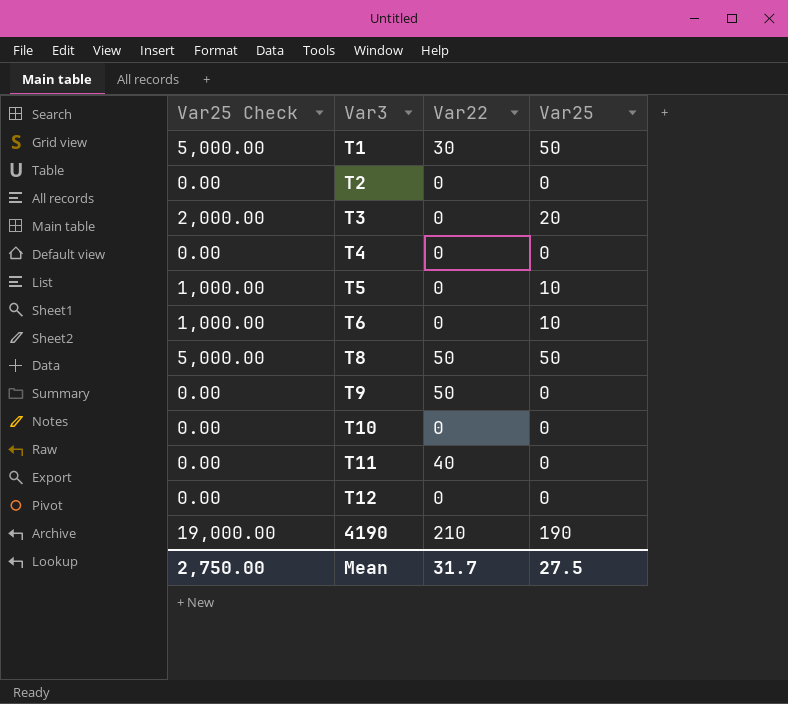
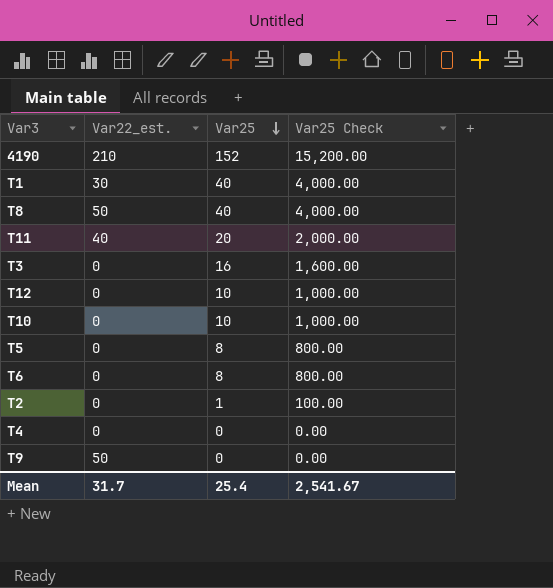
row order: none -> Var25 descending
column name: Var22 -> Var22_est.
column Var25 Check | position: 1 -> 4
4190 | Var25: 190 -> 152
4190 | Var25 Check: 19,000.00 -> 15,200.00
T1 | Var25: 50 -> 40
T1 | Var25 Check: 5,000.00 -> 4,000.00
T8 | Var25: 50 -> 40
T8 | Var25 Check: 5,000.00 -> 4,000.00
T11 | Var25: 0 -> 20
T11 | Var25 Check: 0.00 -> 2,000.00
T3 | Var25: 20 -> 16
T3 | Var25 Check: 2,000.00 -> 1,600.00
T12 | Var25: 0 -> 10
T12 | Var25 Check: 0.00 -> 1,000.00
T10 | Var25: 0 -> 10
T10 | Var25 Check: 0.00 -> 1,000.00
T5 | Var25: 10 -> 8
T5 | Var25 Check: 1,000.00 -> 800.00
T6 | Var25: 10 -> 8
T6 | Var25 Check: 1,000.00 -> 800.00
T2 | Var25: 0 -> 1
T2 | Var25 Check: 0.00 -> 100.00
Mean | Var25: 27.5 -> 25.4
Mean | Var25 Check: 2,750.00 -> 2,541.67

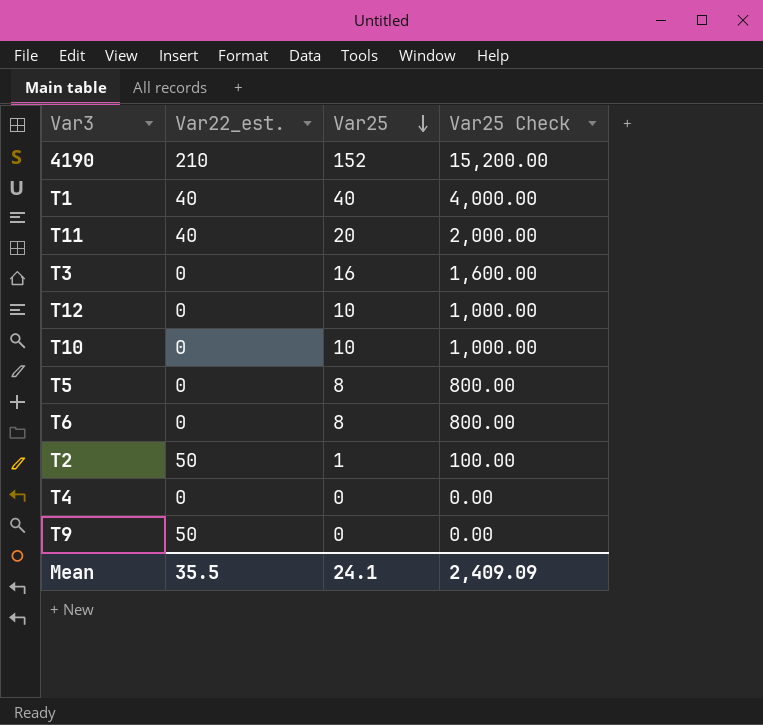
row T8: 50 | 40 | 4,000.00 -> none
T1 | Var22_est.: 30 -> 40
T2 | Var22_est.: 0 -> 50
Mean | Var22_est.: 31.7 -> 35.5
Mean | Var25: 25.4 -> 24.1
Mean | Var25 Check: 2,541.67 -> 2,409.09

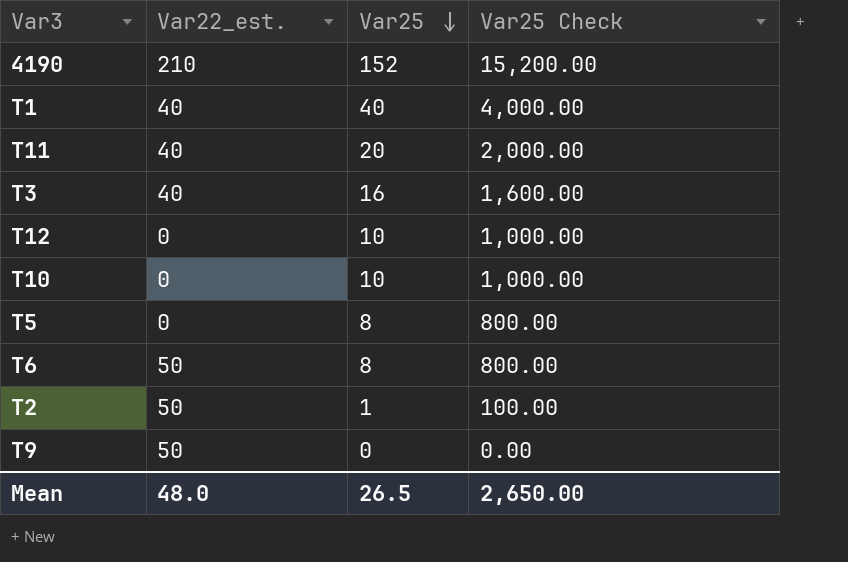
row T4: 0 | 0 | 0.00 -> none
T3 | Var22_est.: 0 -> 40
T6 | Var22_est.: 0 -> 50
Mean | Var22_est.: 35.5 -> 48.0
Mean | Var25: 24.1 -> 26.5
Mean | Var25 Check: 2,409.09 -> 2,650.00

